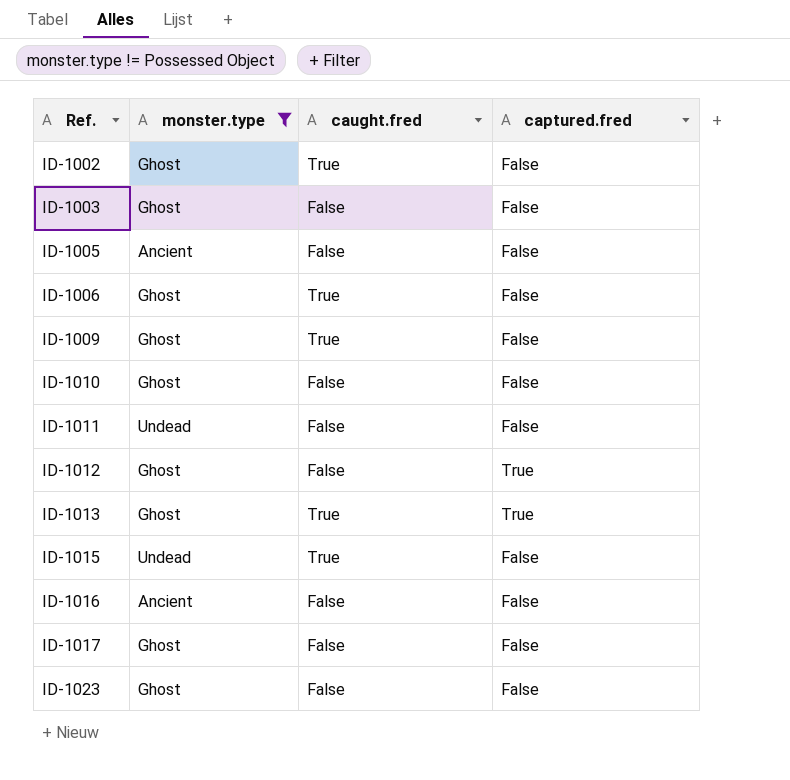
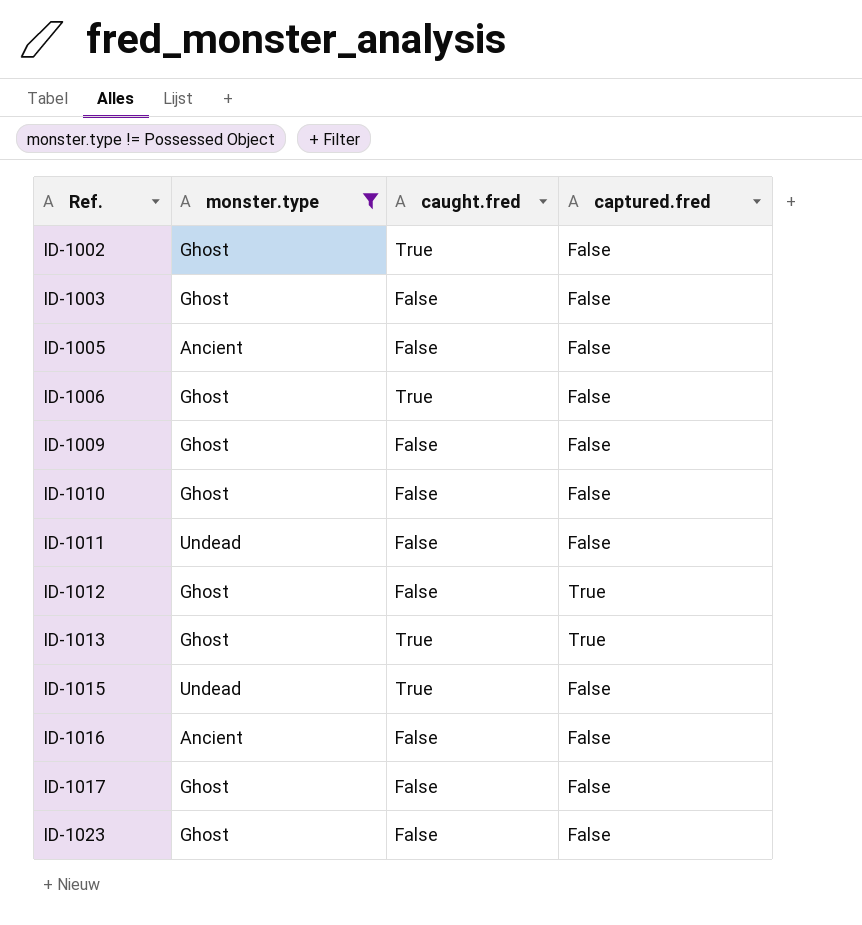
ID-1009 | caught.fred: True -> False

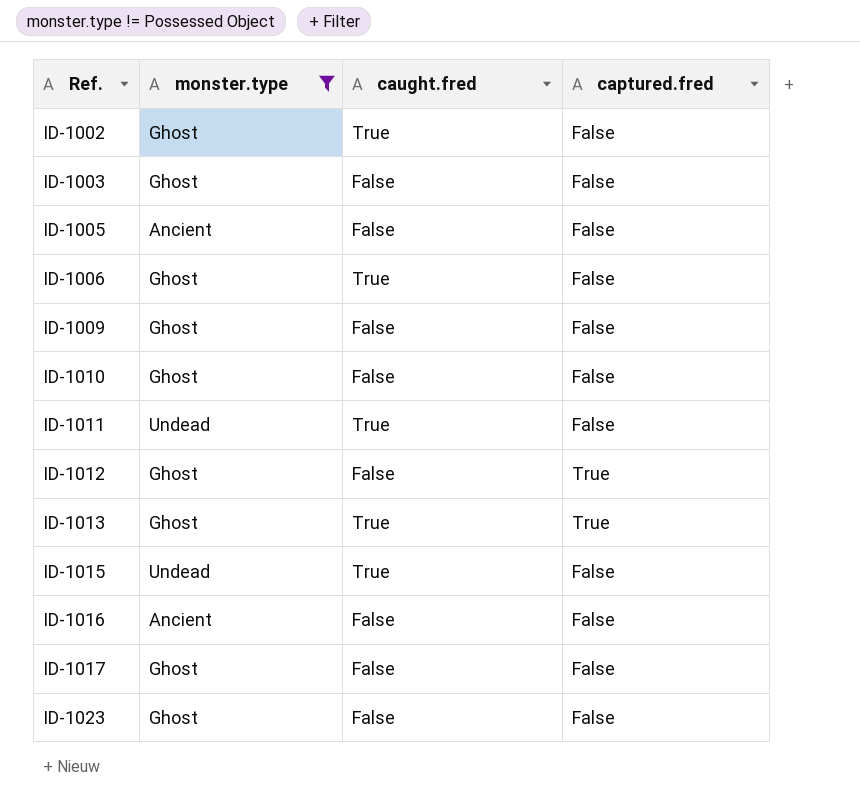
ID-1011 | caught.fred: False -> True

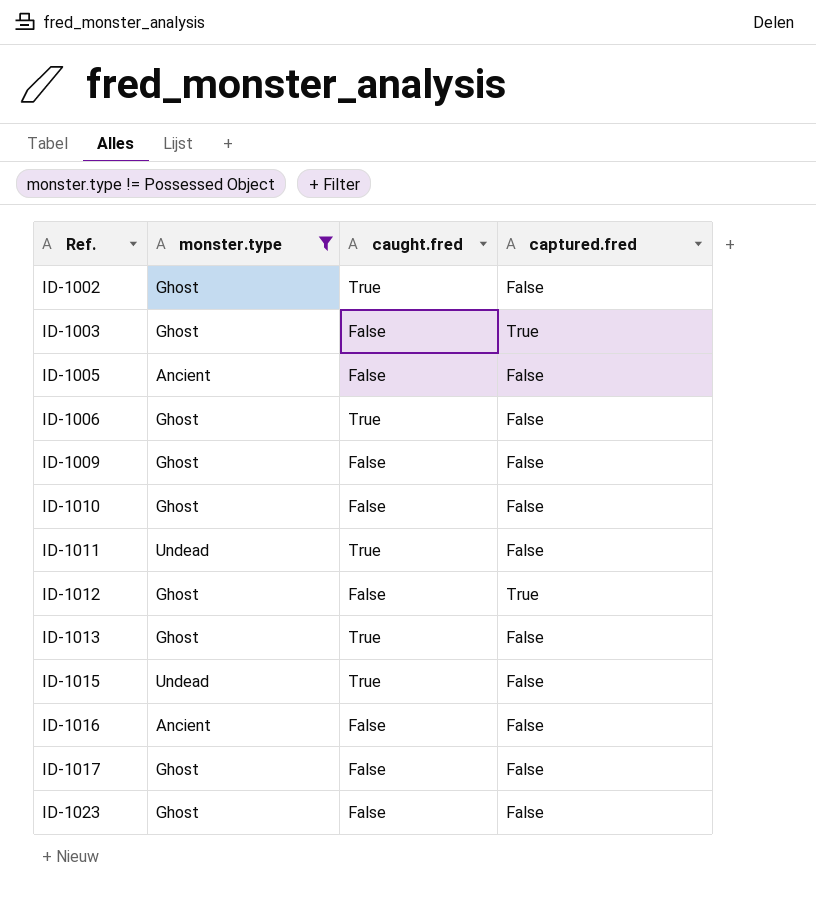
ID-1003 | captured.fred: False -> True
ID-1013 | captured.fred: True -> False

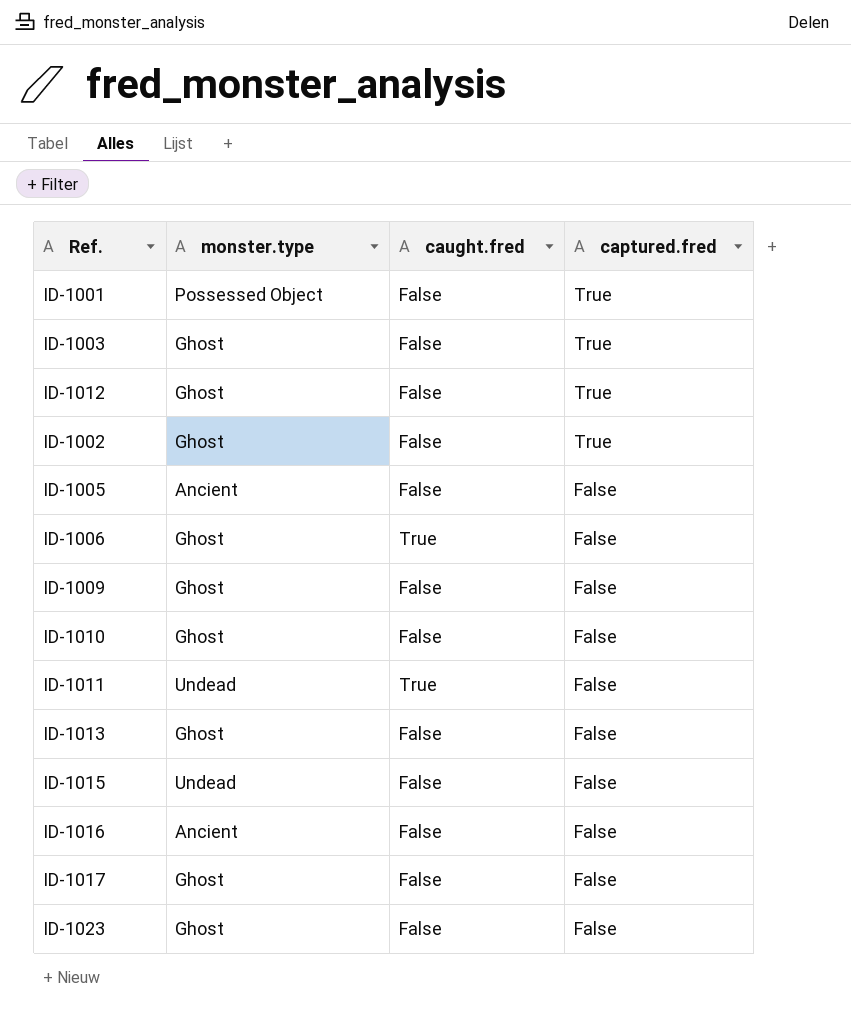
filter: monster.type != Possessed Object -> none
row order: Ref. ascending -> captured.fred descending
ID-1002 | caught.fred: True -> False
ID-1002 | captured.fred: False -> True
ID-1013 | caught.fred: True -> False
ID-1015 | caught.fred: True -> False

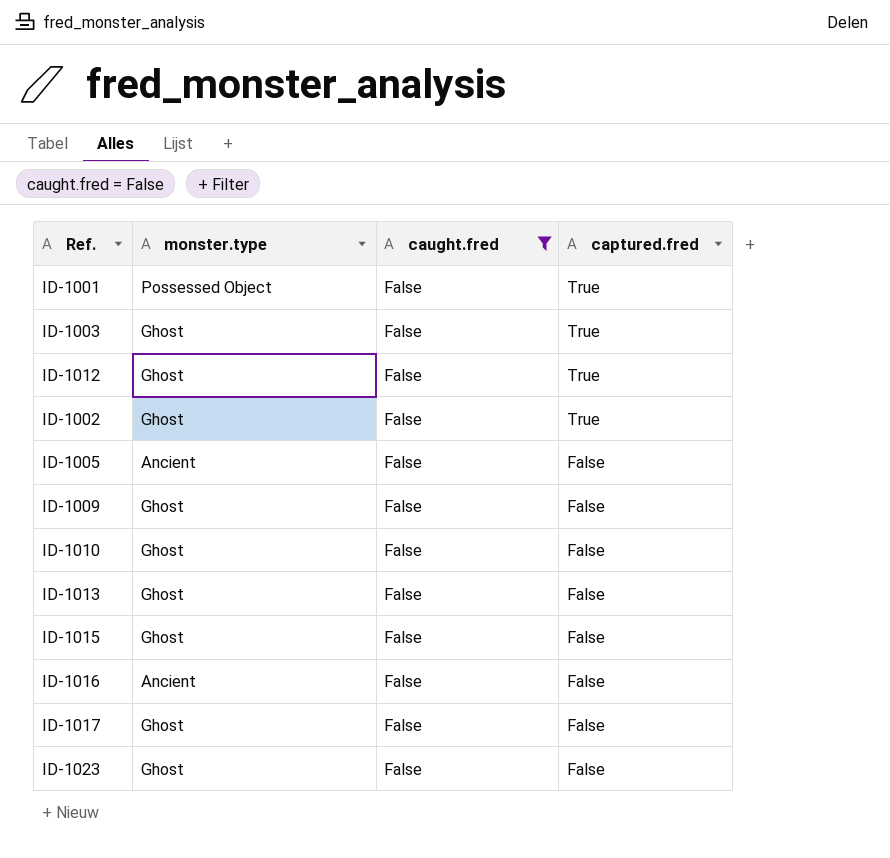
filter: none -> caught.fred = False
ID-1015 | monster.type: Undead -> Ghost

